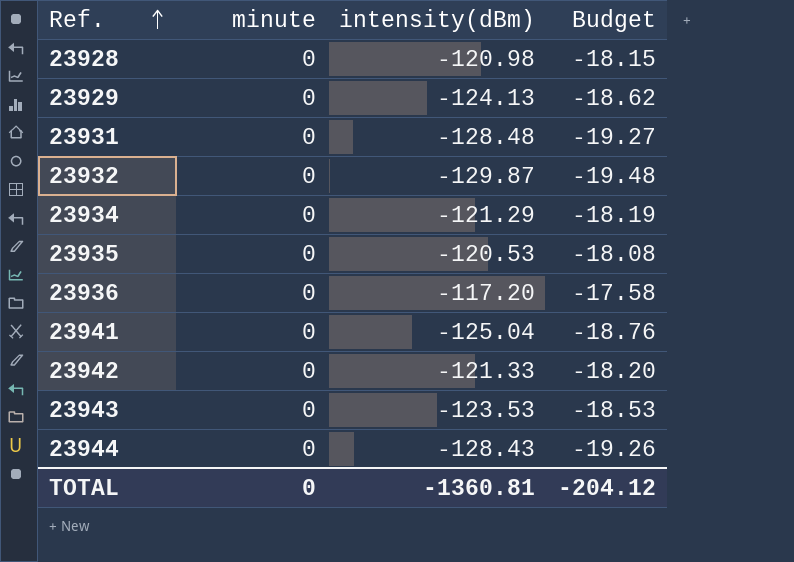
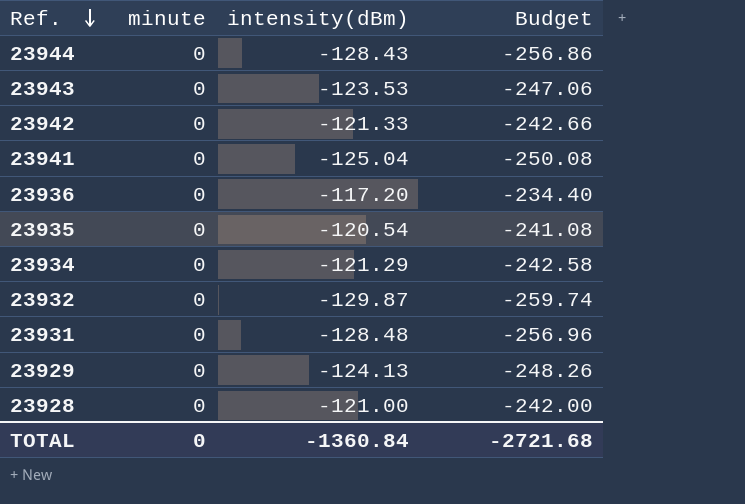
row order: Ref. ascending -> Ref. descending
column Budget | formula: [intensity(dBm)] * 0.15 -> [intensity(dBm)] * 2
23935 | intensity(dBm): -120.53 -> -120.54
23928 | intensity(dBm): -120.98 -> -121.00
TOTAL | intensity(dBm): -1360.81 -> -1360.84
TOTAL | Budget: -204.12 -> -2721.68

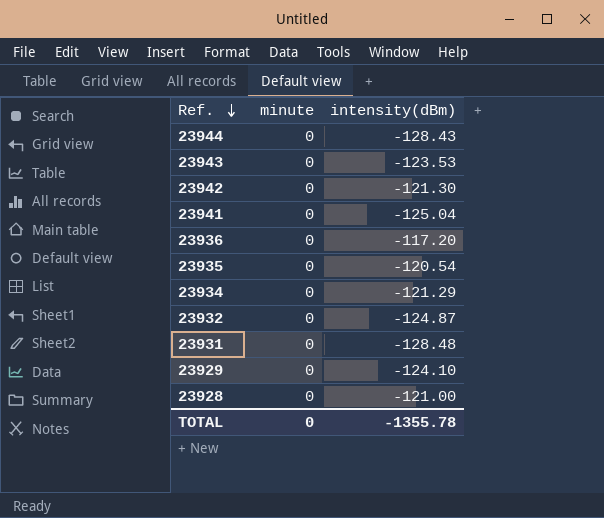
column Budget | formula: [intensity(dBm)] * 2 -> none
23942 | intensity(dBm): -121.33 -> -121.30
23932 | intensity(dBm): -129.87 -> -124.87
23929 | intensity(dBm): -124.13 -> -124.10
TOTAL | intensity(dBm): -1360.84 -> -1355.78

